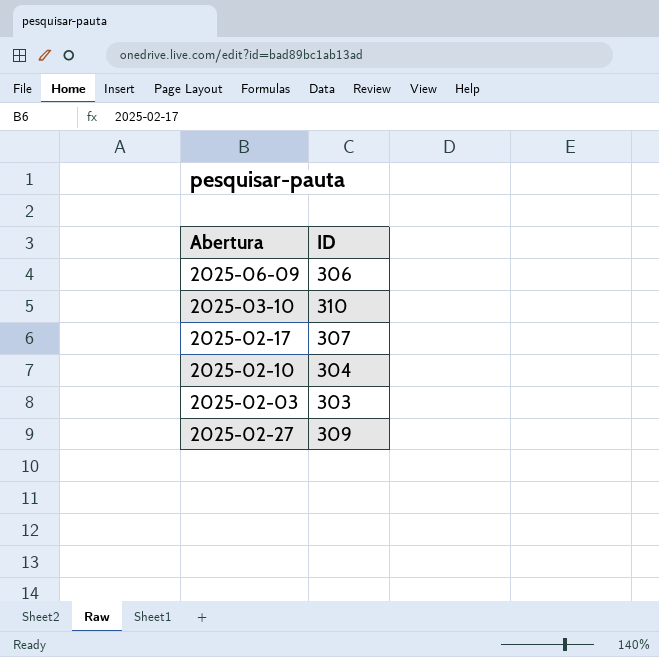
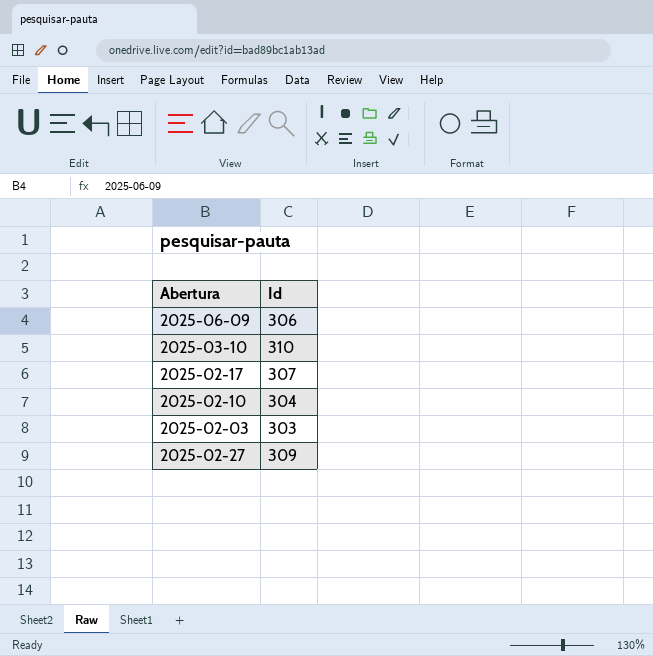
column name: ID -> Id

